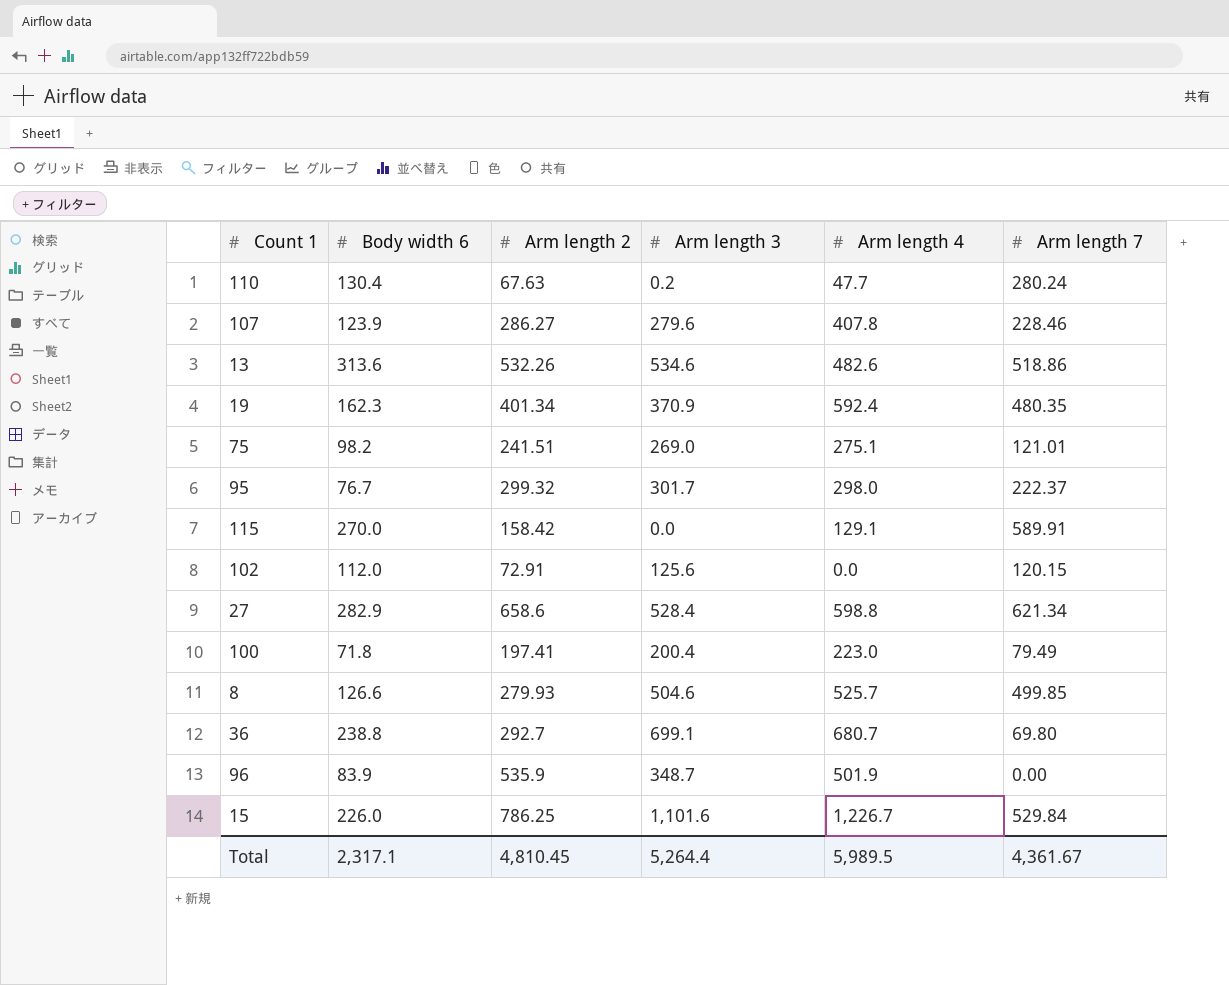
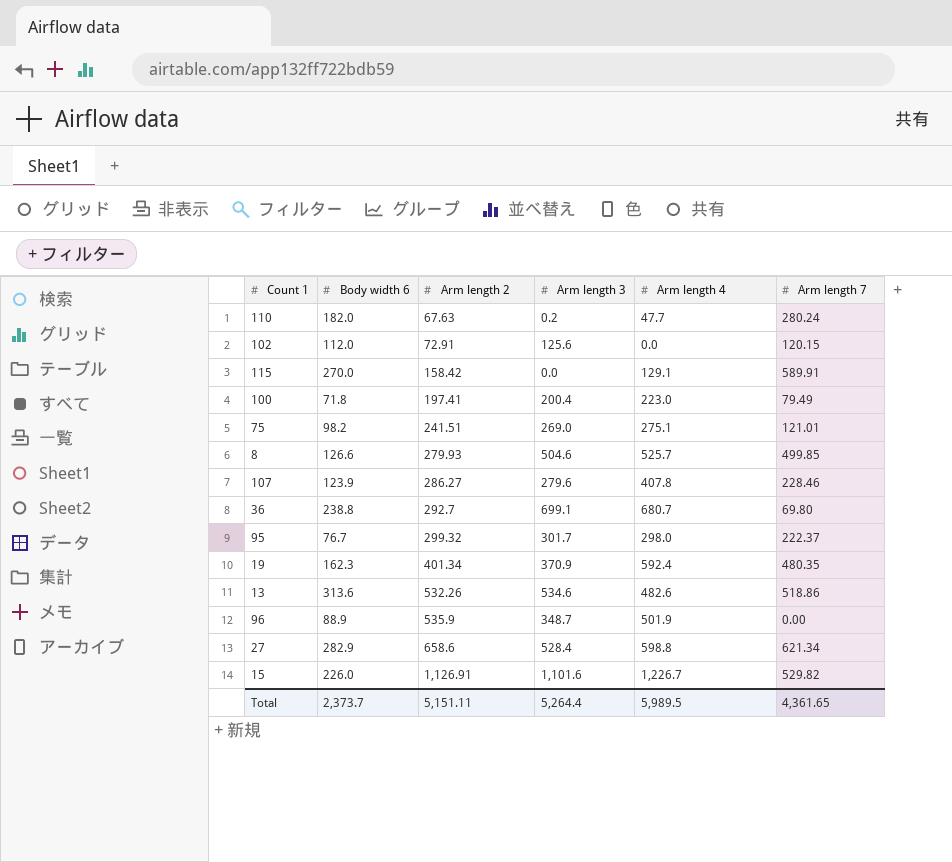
row order: none -> Arm length 2 ascending
110 | Body width 6: 130.4 -> 182.0
96 | Body width 6: 83.9 -> 88.9
15 | Arm length 2: 786.25 -> 1,126.91
15 | Arm length 7: 529.84 -> 529.82
Total | Body width 6: 2,317.1 -> 2,373.7
Total | Arm length 2: 4,810.45 -> 5,151.11
Total | Arm length 7: 4,361.67 -> 4,361.65

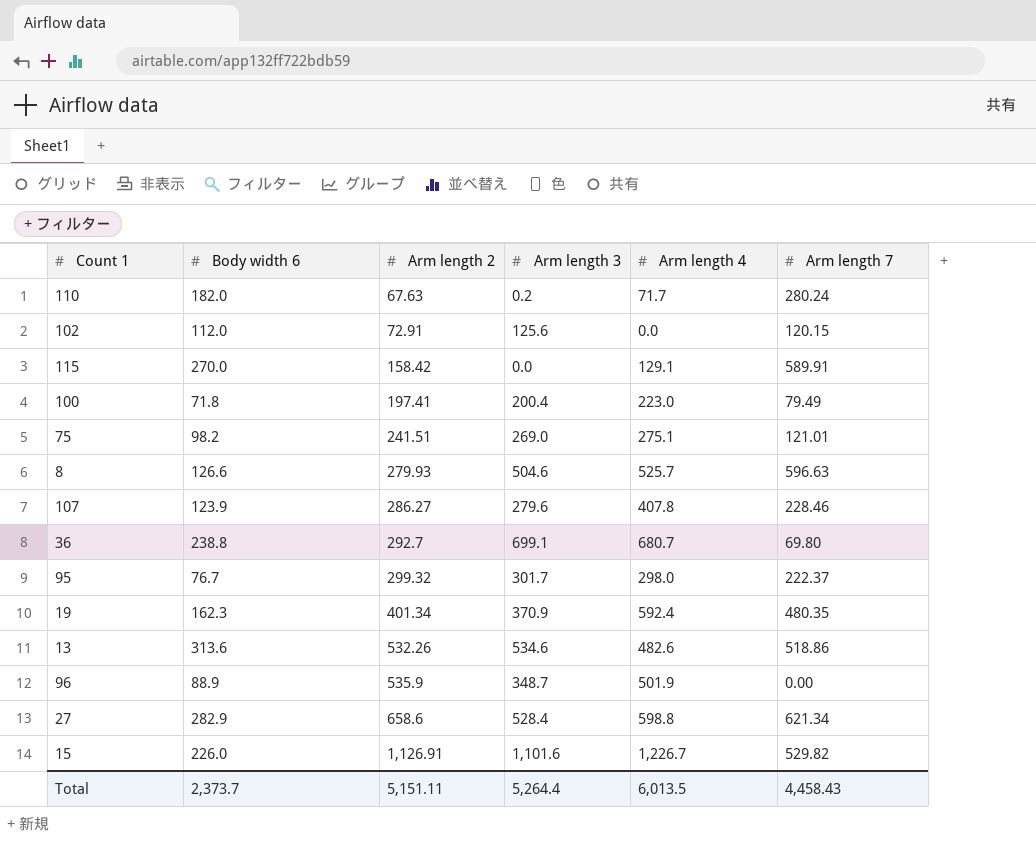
110 | Arm length 4: 47.7 -> 71.7
8 | Arm length 7: 499.85 -> 596.63
Total | Arm length 4: 5,989.5 -> 6,013.5
Total | Arm length 7: 4,361.65 -> 4,458.43

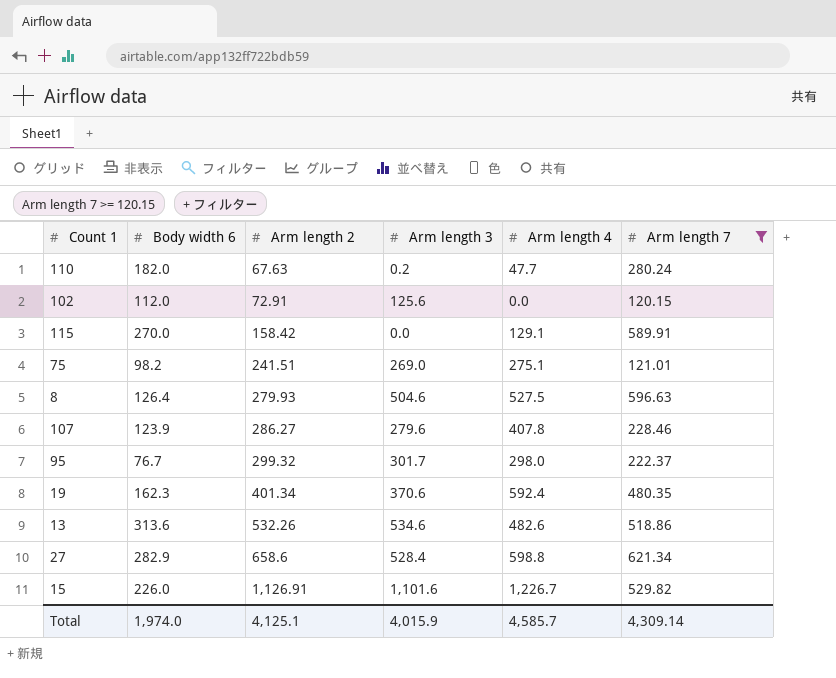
filter: none -> Arm length 7 >= 120.15
110 | Arm length 4: 71.7 -> 47.7
8 | Body width 6: 126.6 -> 126.4
8 | Arm length 4: 525.7 -> 527.5
19 | Arm length 3: 370.9 -> 370.6
Total | Body width 6: 2,373.7 -> 1,974.0
Total | Arm length 2: 5,151.11 -> 4,125.1
Total | Arm length 3: 5,264.4 -> 4,015.9
Total | Arm length 4: 6,013.5 -> 4,585.7
Total | Arm length 7: 4,458.43 -> 4,309.14

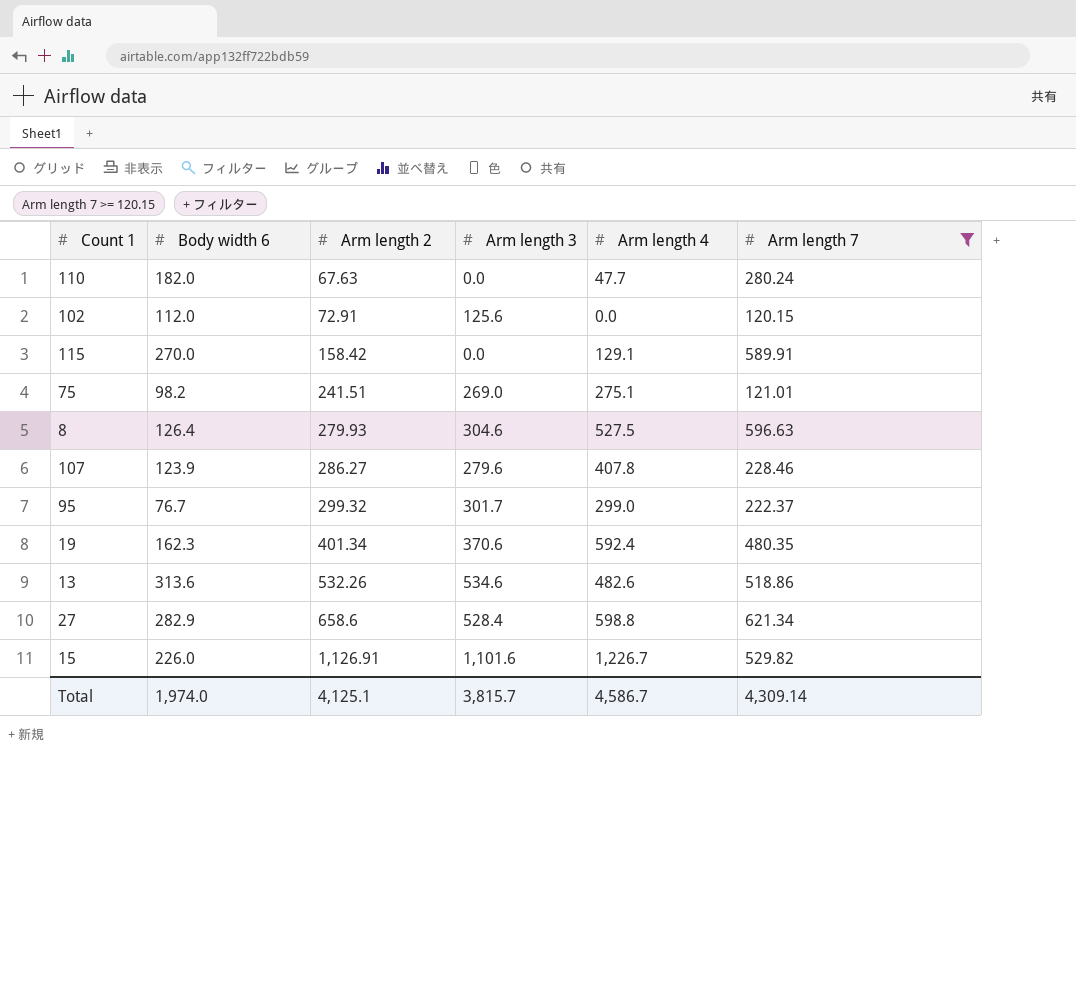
110 | Arm length 3: 0.2 -> 0.0
8 | Arm length 3: 504.6 -> 304.6
95 | Arm length 4: 298.0 -> 299.0
Total | Arm length 3: 4,015.9 -> 3,815.7
Total | Arm length 4: 4,585.7 -> 4,586.7

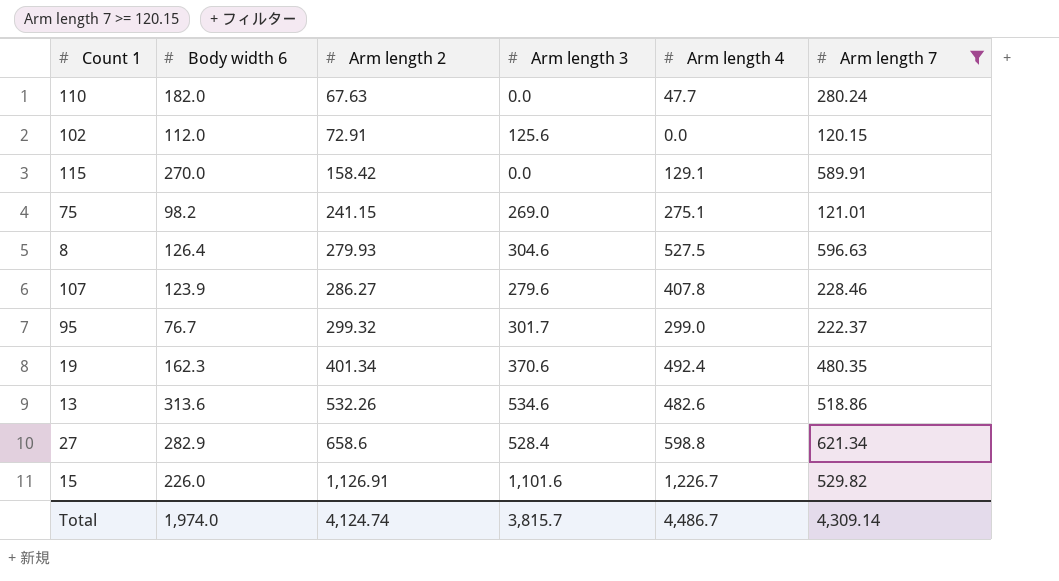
75 | Arm length 2: 241.51 -> 241.15
19 | Arm length 4: 592.4 -> 492.4
Total | Arm length 2: 4,125.1 -> 4,124.74
Total | Arm length 4: 4,586.7 -> 4,486.7

